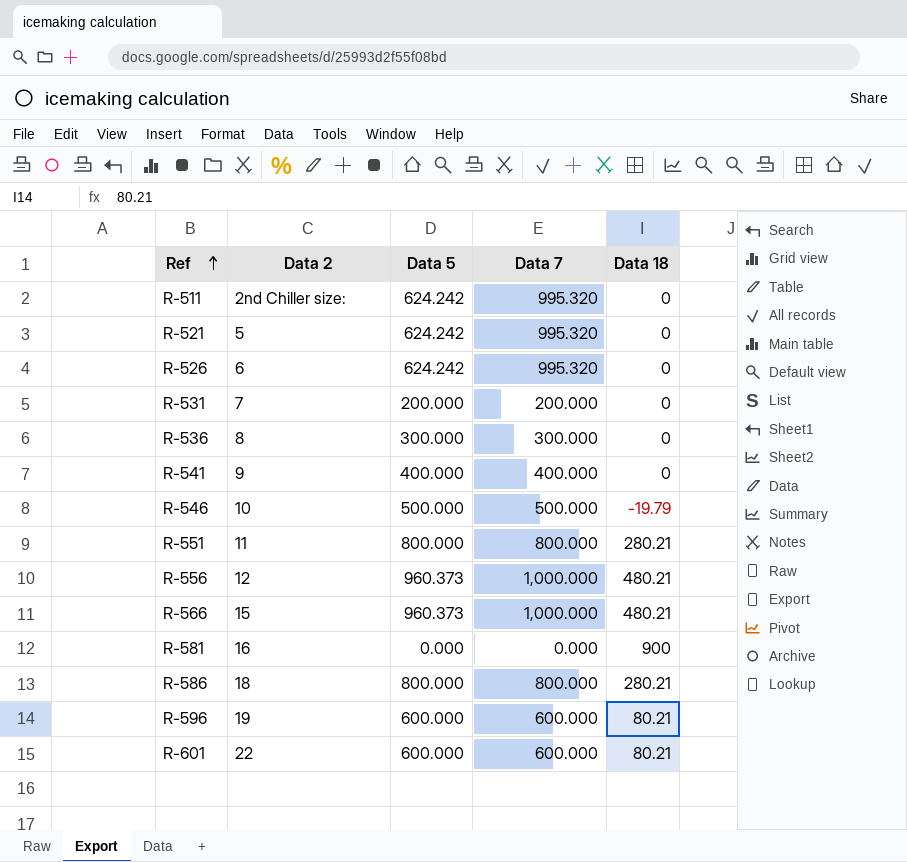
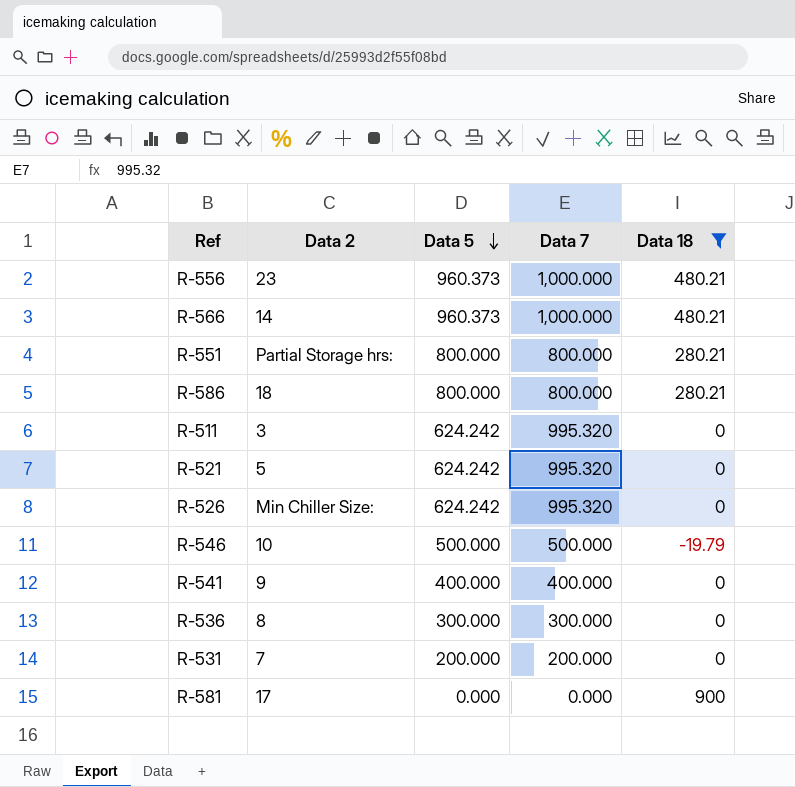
filter: none -> Data 18 != 80.21
row order: Ref ascending -> Data 5 descending
R-556 | Data 2: 12 -> 23
R-566 | Data 2: 15 -> 14
R-551 | Data 2: 11 -> Partial Storage hrs:
R-511 | Data 2: 2nd Chiller size: -> 3
R-526 | Data 2: 6 -> Min Chiller Size:
R-581 | Data 2: 16 -> 17

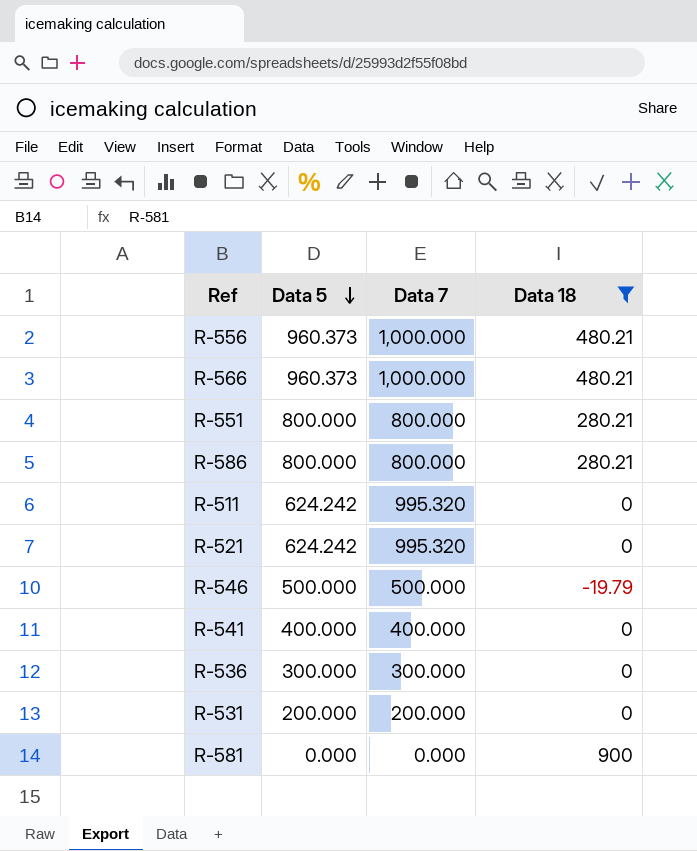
column Data 2 | position: 2 -> none
row R-526: Min Chiller Size: | 624.242 | 995.320 | 0 -> none

